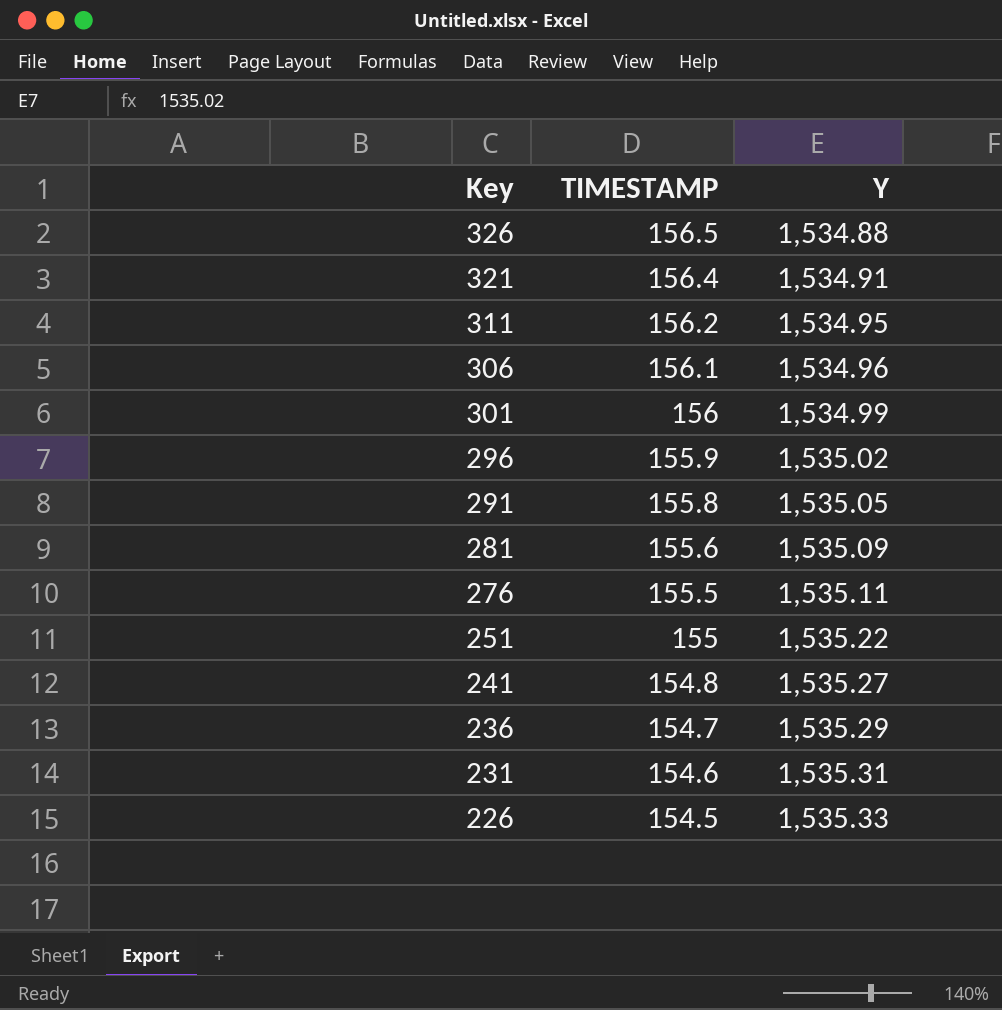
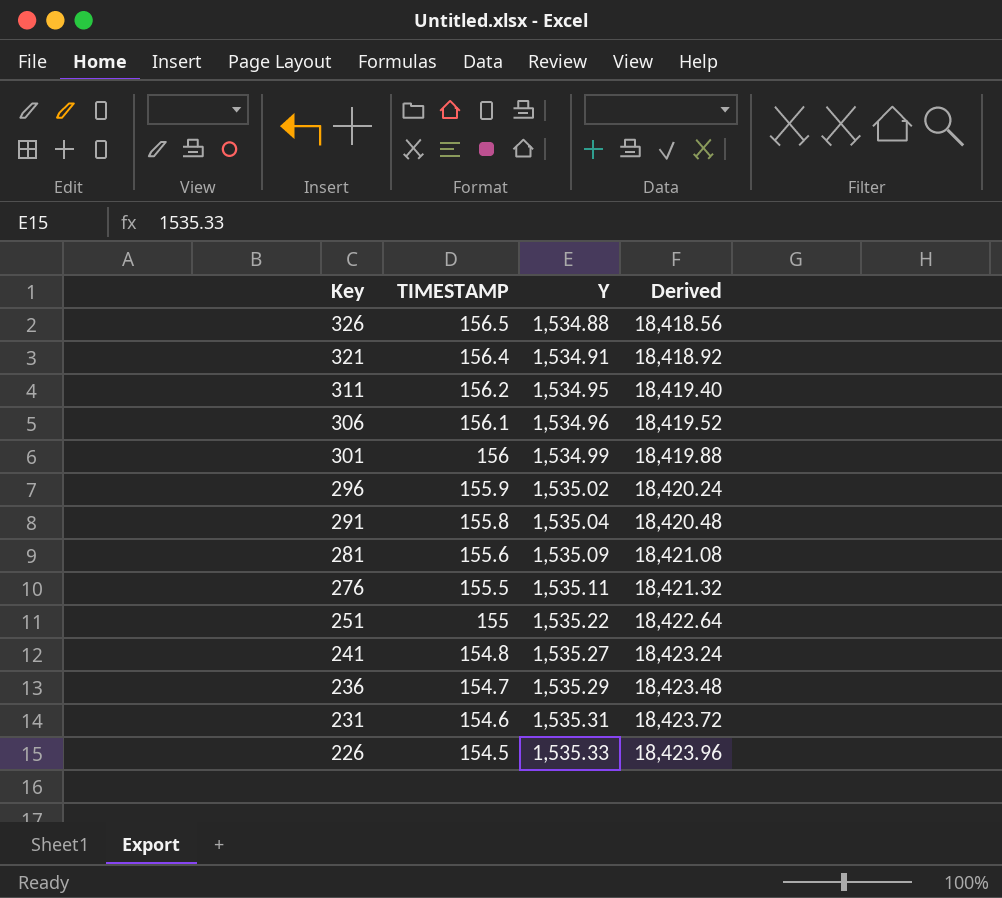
column Derived | formula: none -> [Y] * 12
291 | Y: 1,535.05 -> 1,535.04

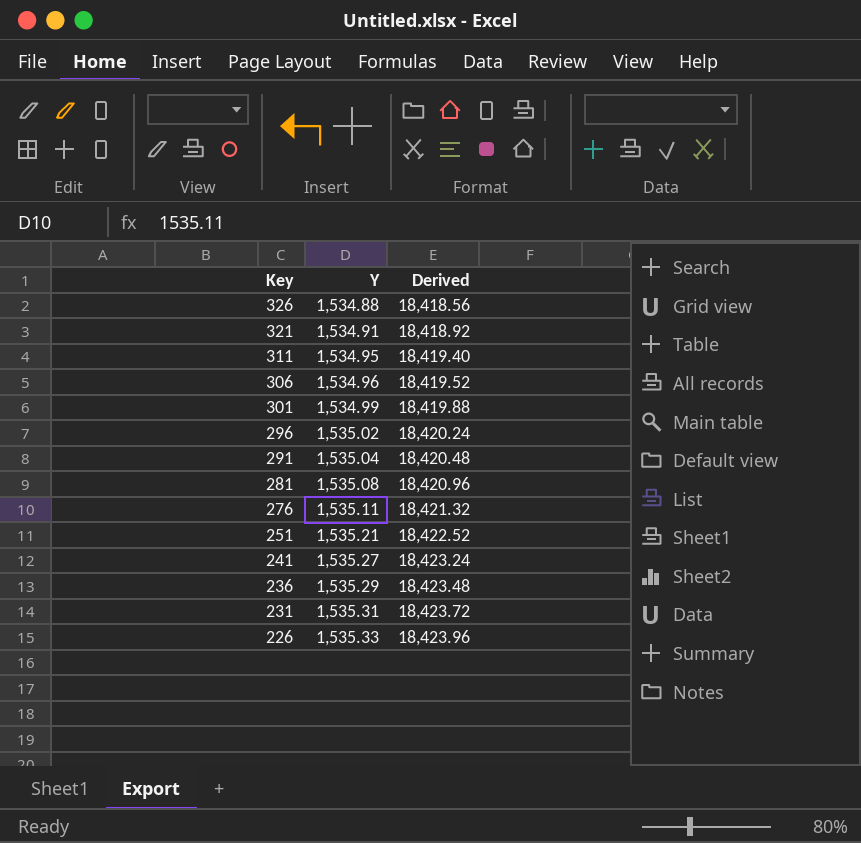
column TIMESTAMP | position: 2 -> none
281 | Y: 1,535.09 -> 1,535.08
281 | Derived: 18,421.08 -> 18,420.96
251 | Y: 1,535.22 -> 1,535.21
251 | Derived: 18,422.64 -> 18,422.52

